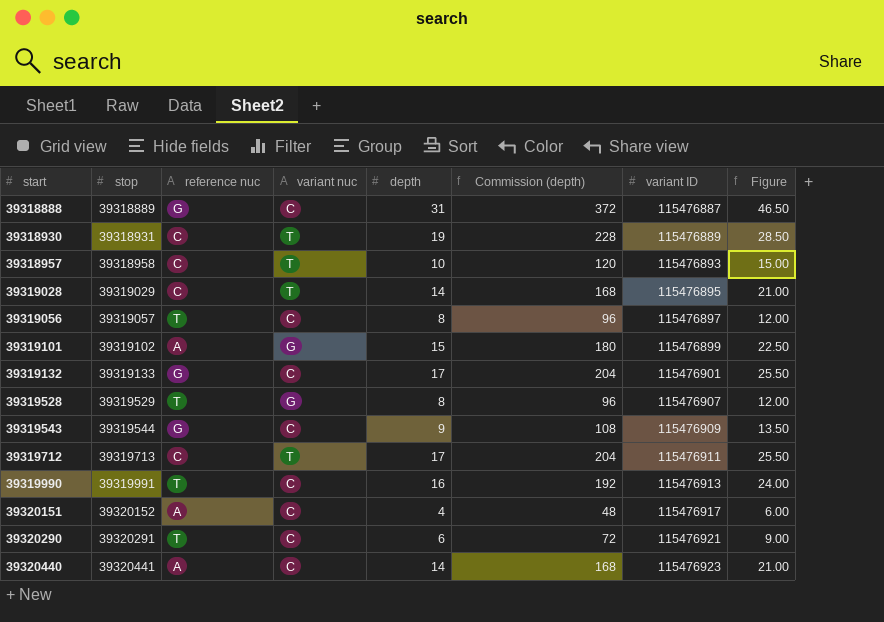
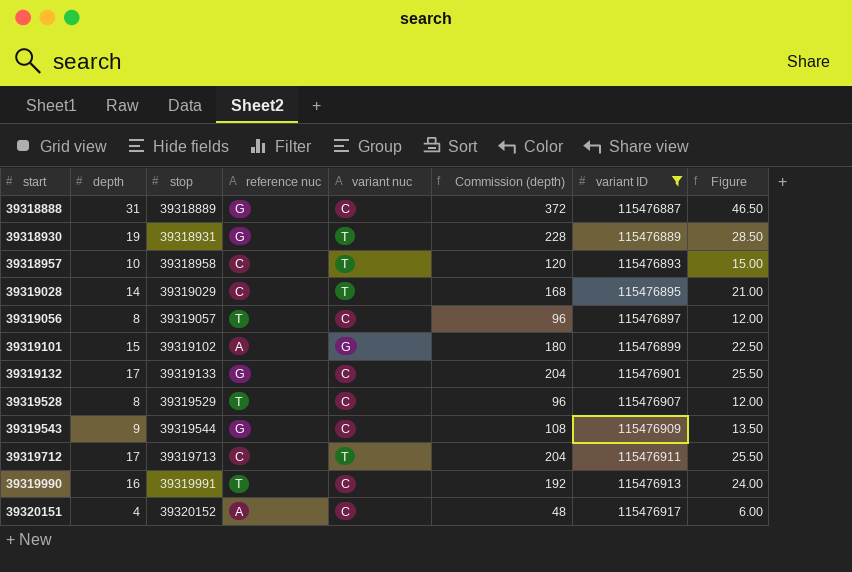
filter: none -> variant ID <= 115476917
column depth | position: 5 -> 2
39318930 | reference nuc: C -> G
39319528 | variant nuc: G -> C

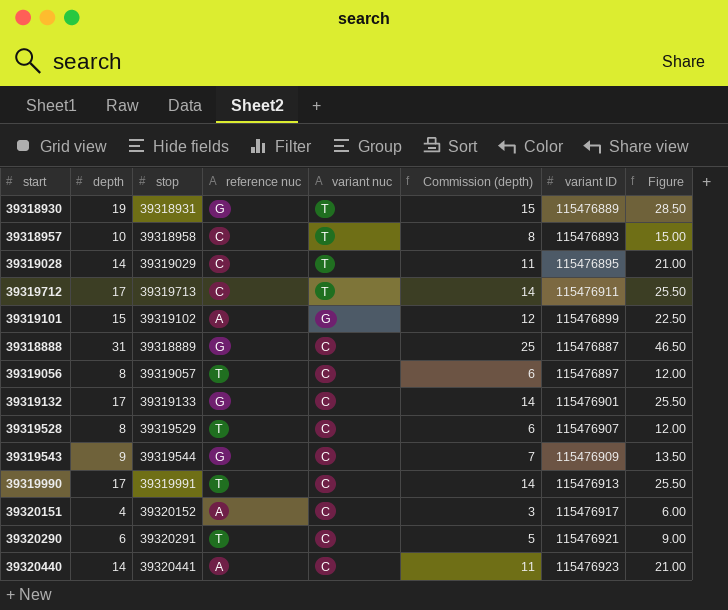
filter: variant ID <= 115476917 -> none
row order: start ascending -> variant nuc descending
column Commission (depth) | formula: [depth] * 12 -> [depth] * 0.8
39319990 | depth: 16 -> 17
39319990 | Figure: 24.00 -> 25.50

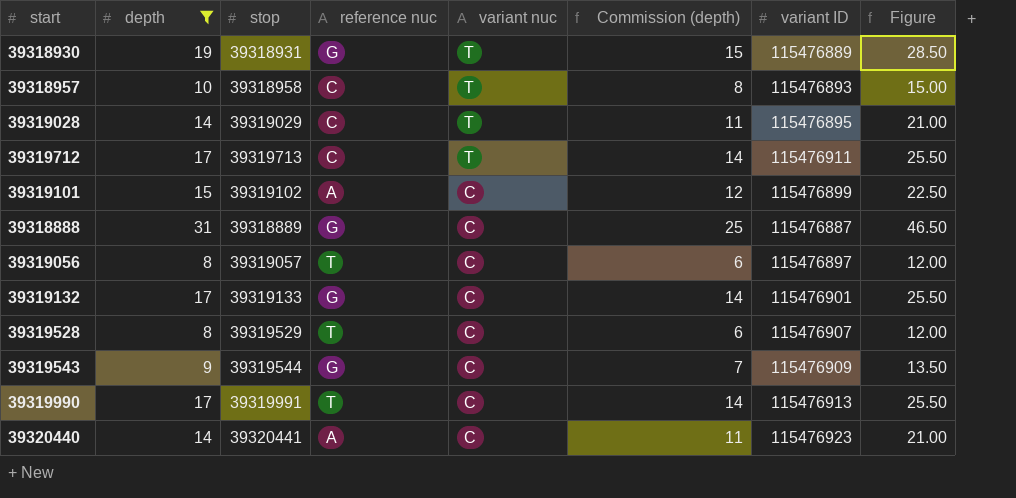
filter: none -> depth >= 8
39319101 | variant nuc: G -> C

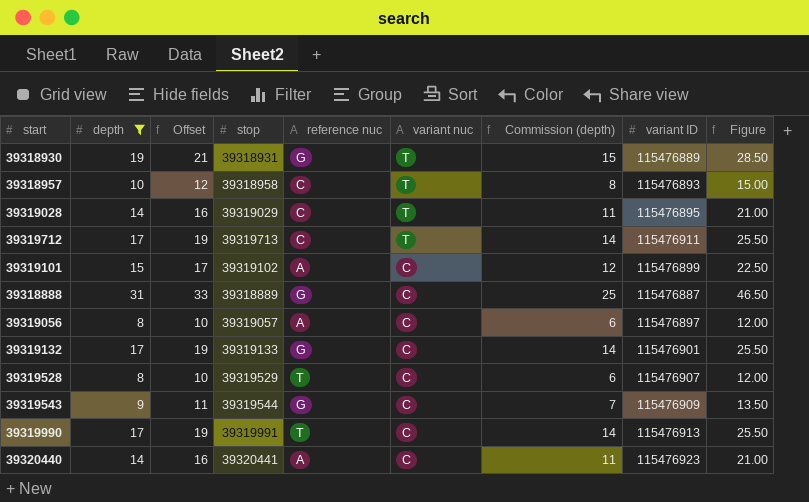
column Offset | formula: none -> [depth] + 2
39319056 | reference nuc: T -> A

